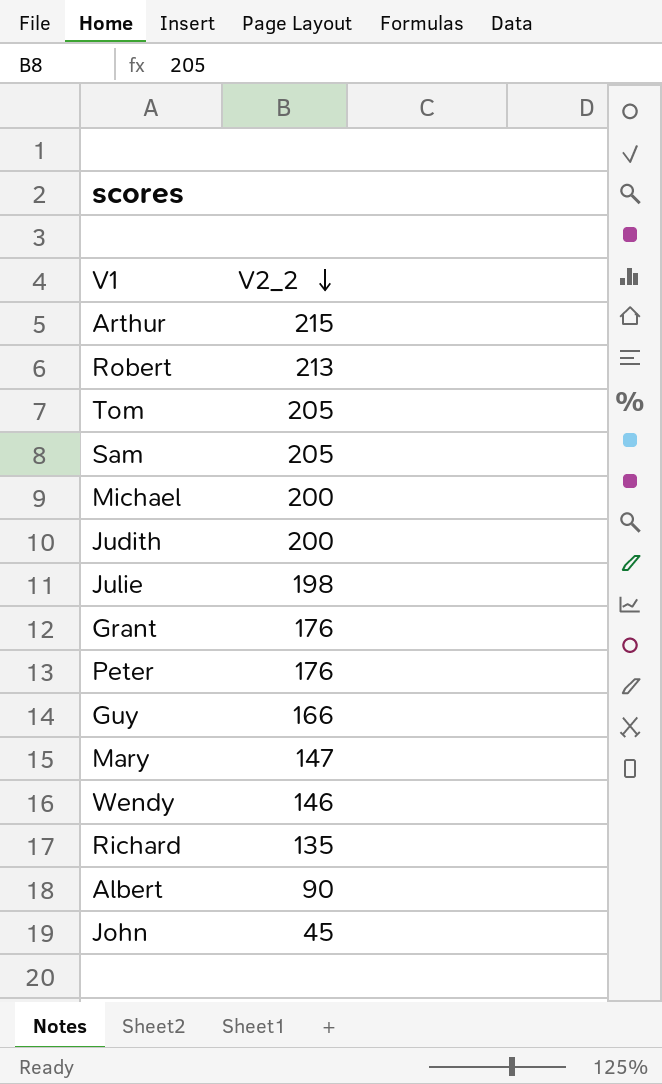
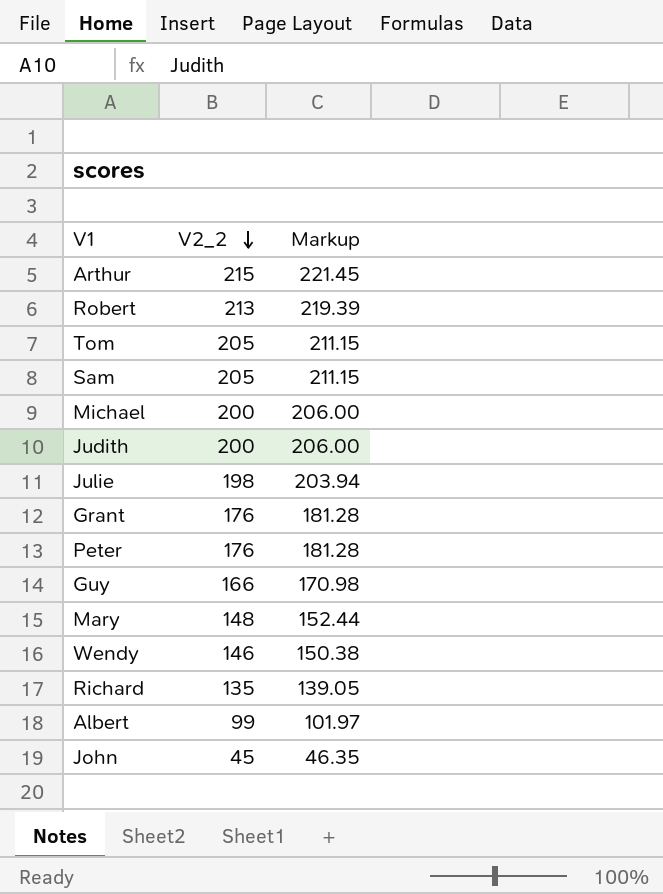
column Markup | formula: none -> [V2_2] * 1.03
Mary | V2_2: 147 -> 148
Albert | V2_2: 90 -> 99

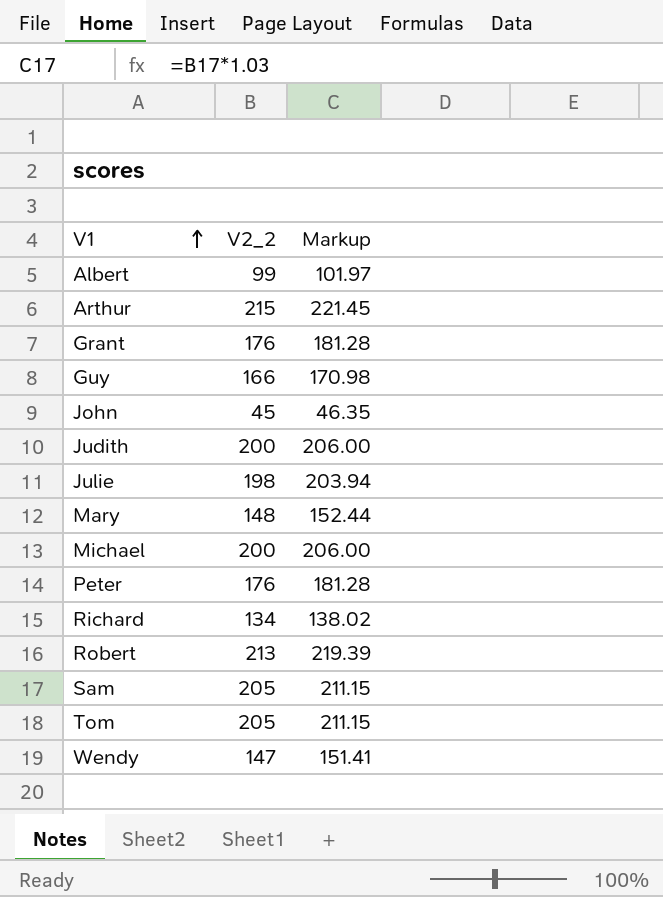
row order: V2_2 descending -> V1 ascending
Richard | V2_2: 135 -> 134
Richard | Markup: 139.05 -> 138.02
Wendy | V2_2: 146 -> 147
Wendy | Markup: 150.38 -> 151.41

